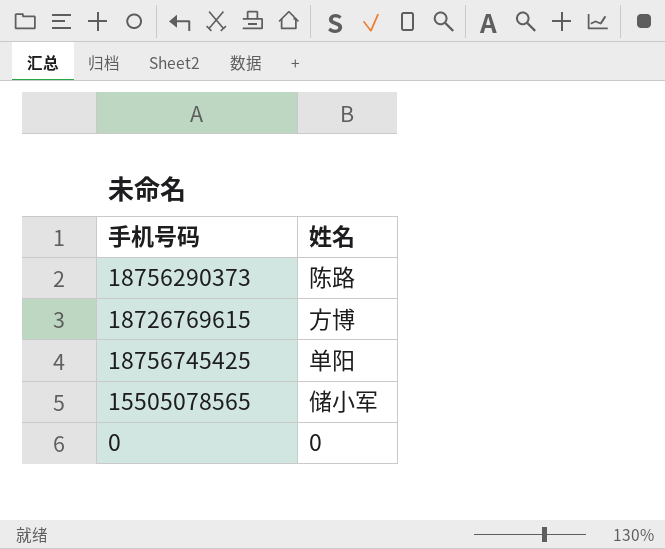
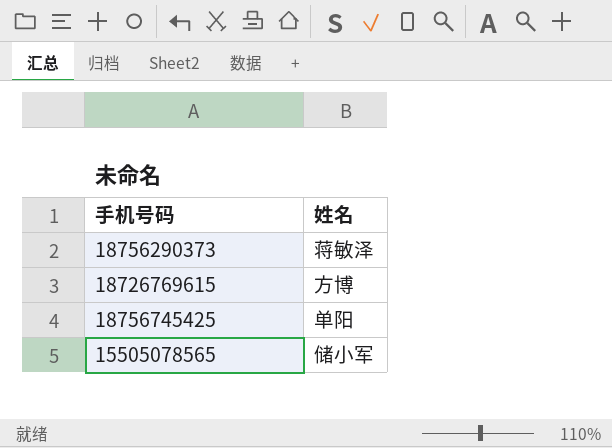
row 0: 0 -> none
18756290373 | 姓名: 陈路 -> 蒋敏泽

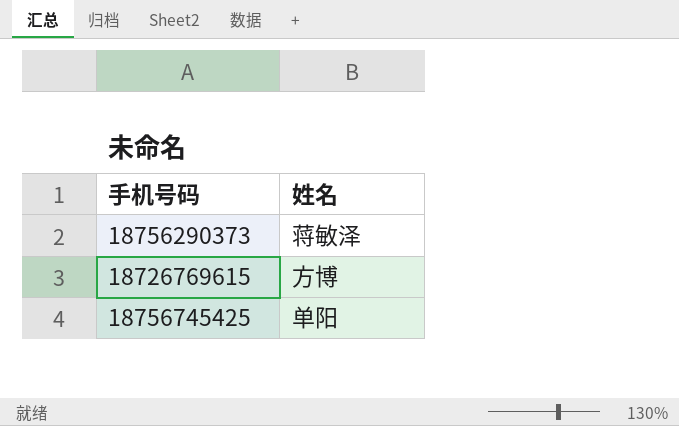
row 15505078565: 储小军 -> none

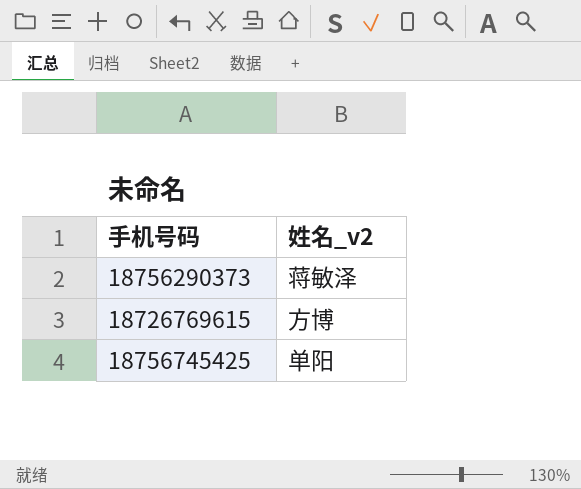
column name: 姓名 -> 姓名_v2

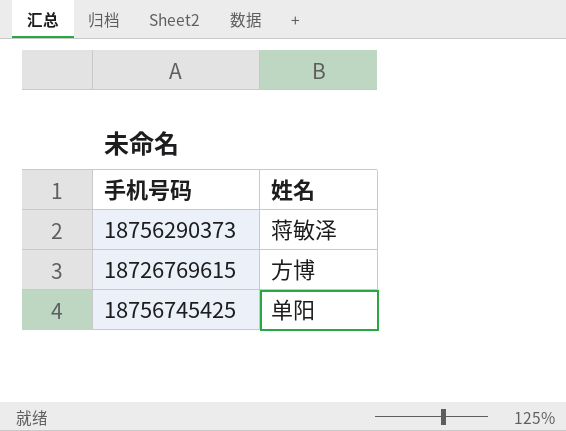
column name: 姓名_v2 -> 姓名

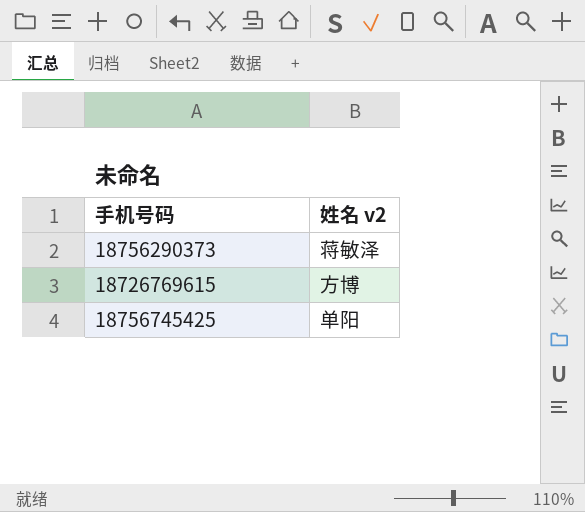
column name: 姓名 -> 姓名 v2

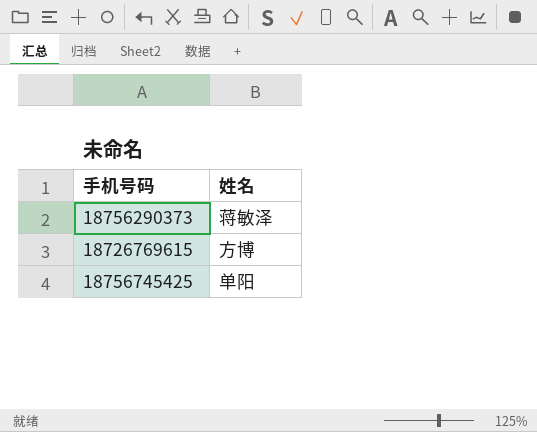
column name: 姓名 v2 -> 姓名

